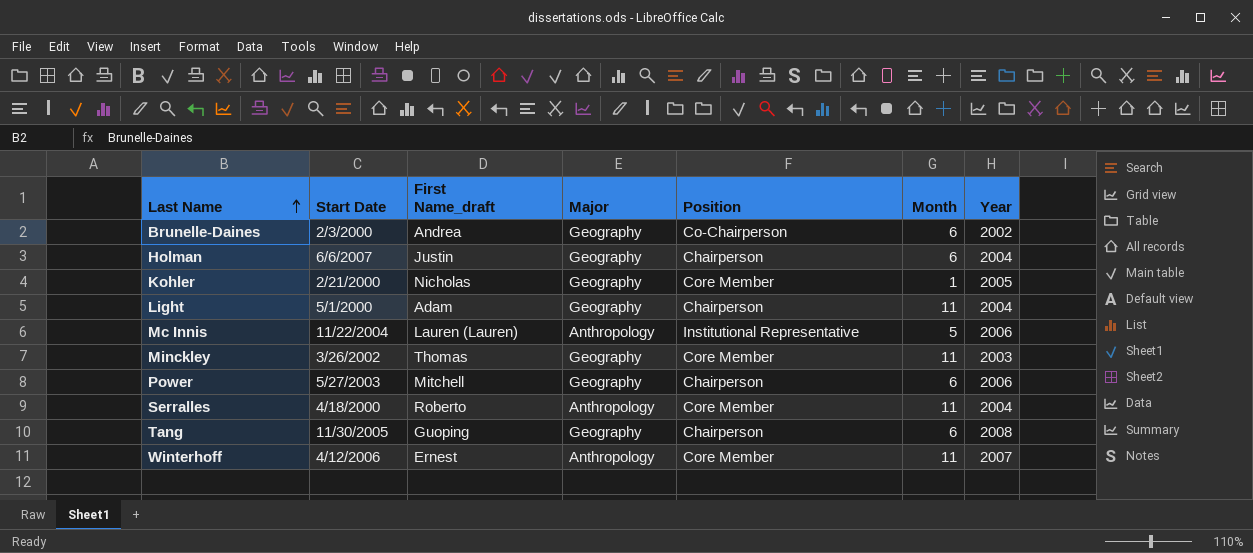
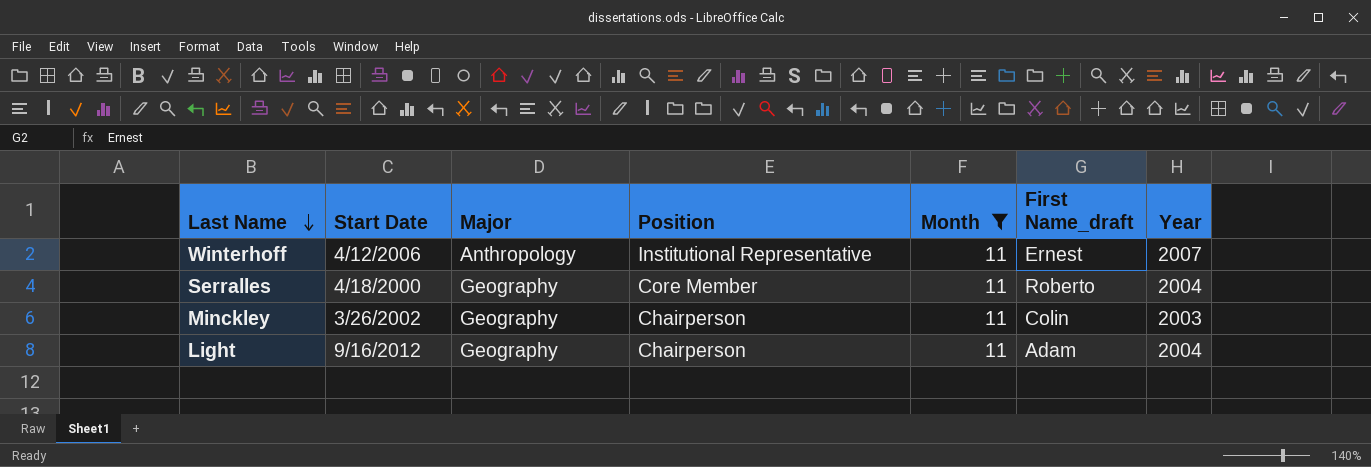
filter: none -> Month = 11
row order: Last Name ascending -> Last Name descending
column First Name_draft | position: 3 -> 6
Winterhoff | Position: Core Member -> Institutional Representative
Serralles | Major: Anthropology -> Geography
Minckley | Position: Core Member -> Chairperson
Minckley | First Name_draft: Thomas -> Colin
Light | Start Date: 5/1/2000 -> 9/16/2012

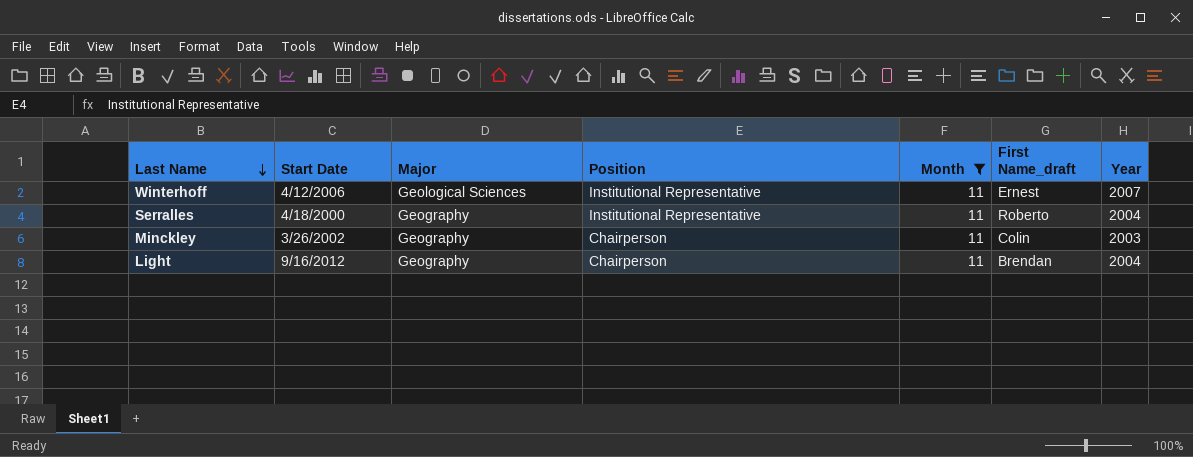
Winterhoff | Major: Anthropology -> Geological Sciences
Serralles | Position: Core Member -> Institutional Representative
Light | First Name_draft: Adam -> Brendan

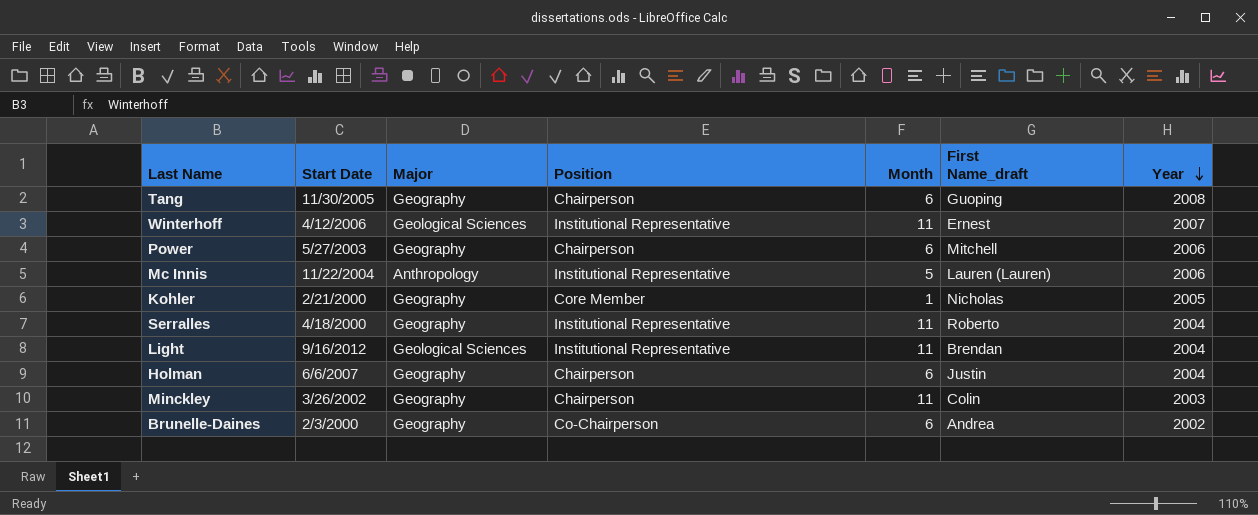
filter: Month = 11 -> none
row order: Last Name descending -> Year descending
Light | Major: Geography -> Geological Sciences
Light | Position: Chairperson -> Institutional Representative

